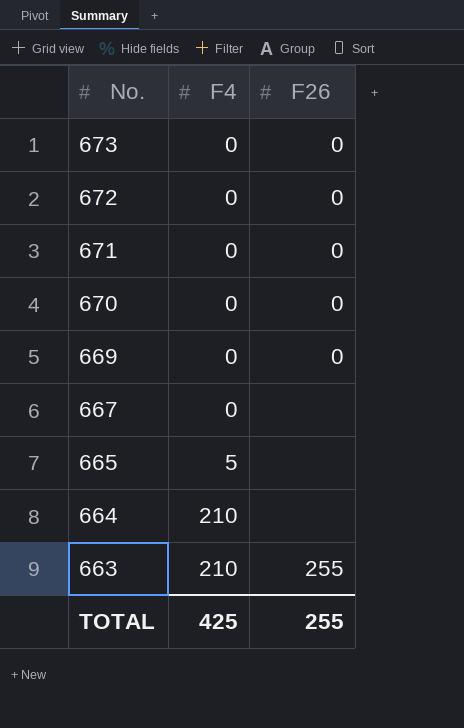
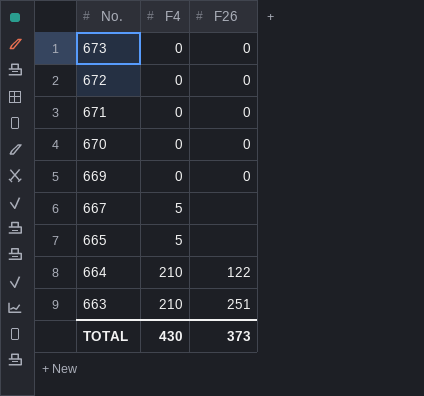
667 | F4: 0 -> 5
664 | F26: none -> 122
663 | F26: 255 -> 251
TOTAL | F4: 425 -> 430
TOTAL | F26: 255 -> 373

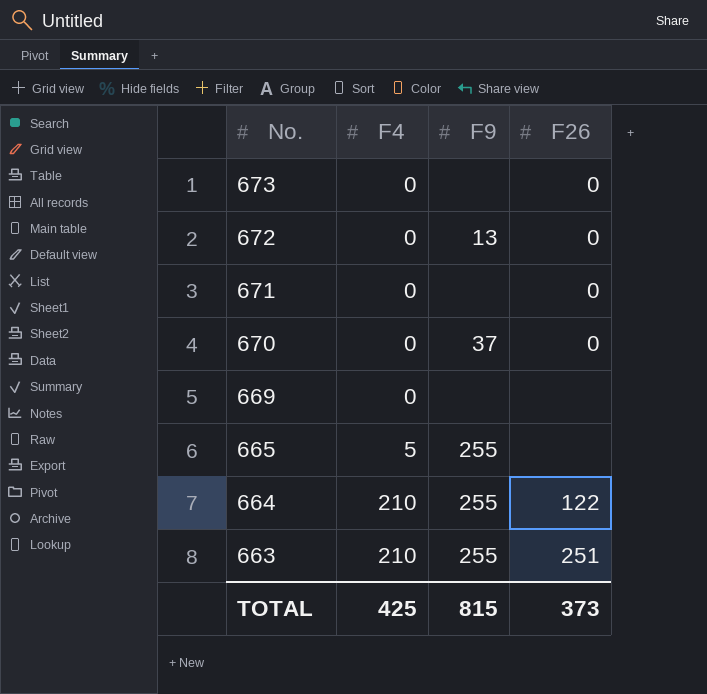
column F9 | position: none -> 3
row 667: 5 | none -> none
669 | F26: 0 -> none
TOTAL | F4: 430 -> 425

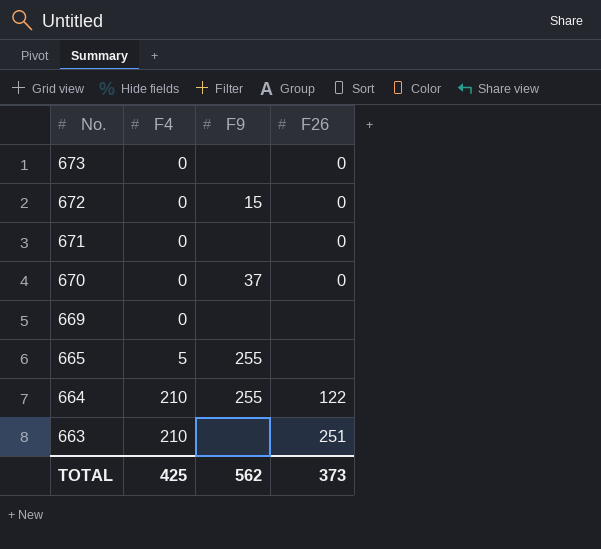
672 | F9: 13 -> 15
663 | F9: 255 -> none
TOTAL | F9: 815 -> 562

